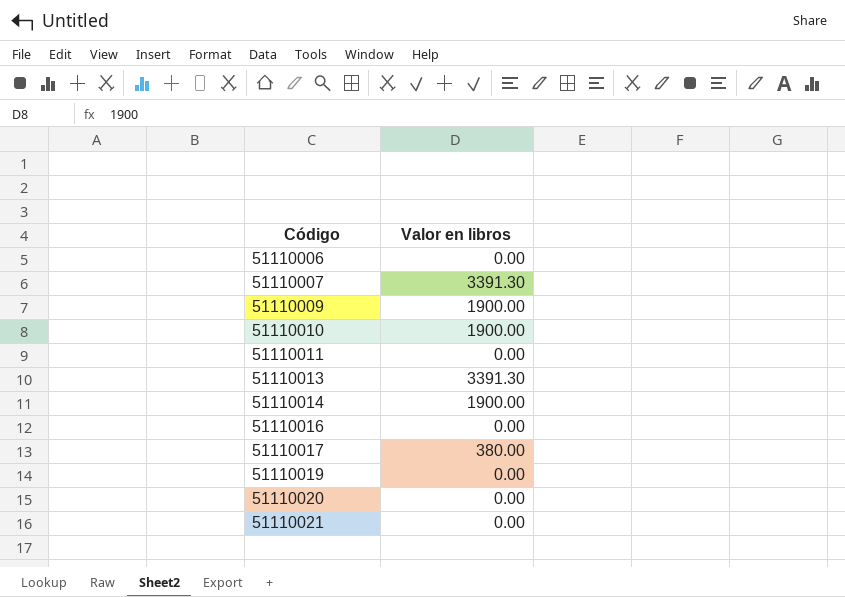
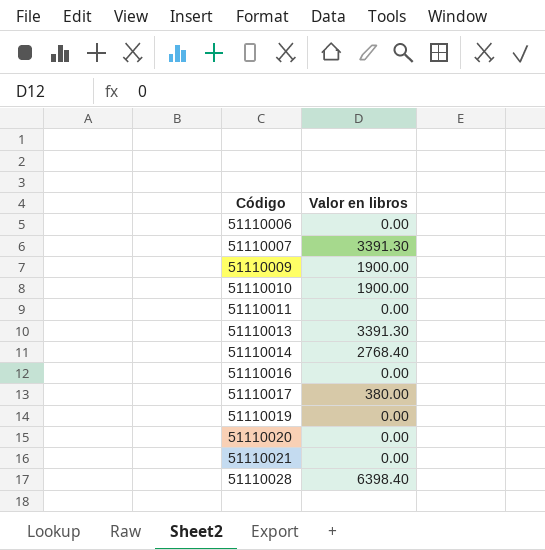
51110014 | Valor en libros: 1900.00 -> 2768.40
row 51110028: none -> 6398.40

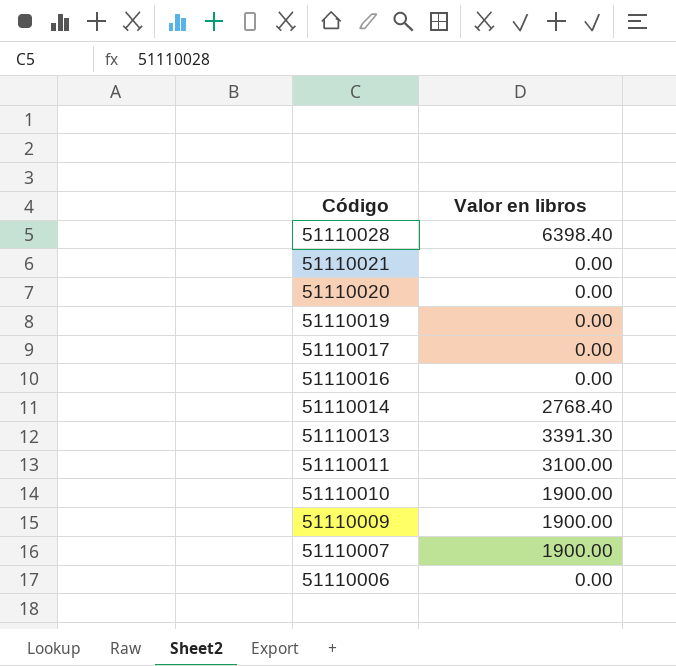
row order: Código ascending -> Código descending
51110017 | Valor en libros: 380.00 -> 0.00
51110011 | Valor en libros: 0.00 -> 3100.00
51110007 | Valor en libros: 3391.30 -> 1900.00

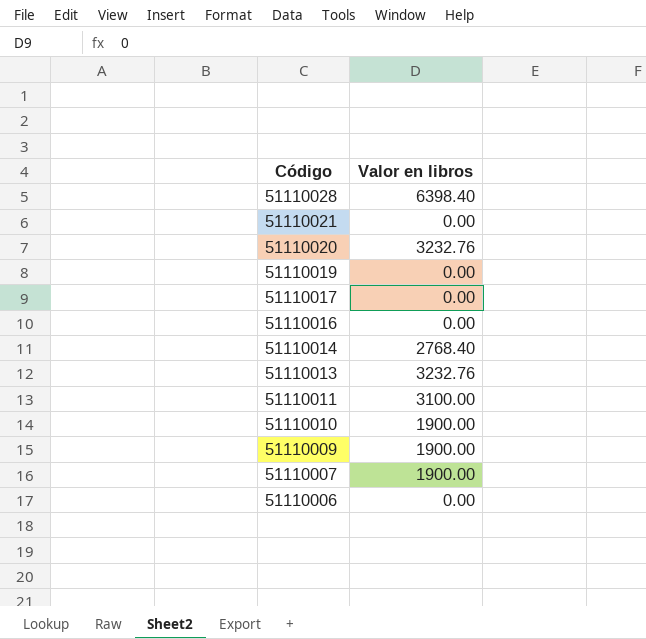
51110020 | Valor en libros: 0.00 -> 3232.76
51110013 | Valor en libros: 3391.30 -> 3232.76

